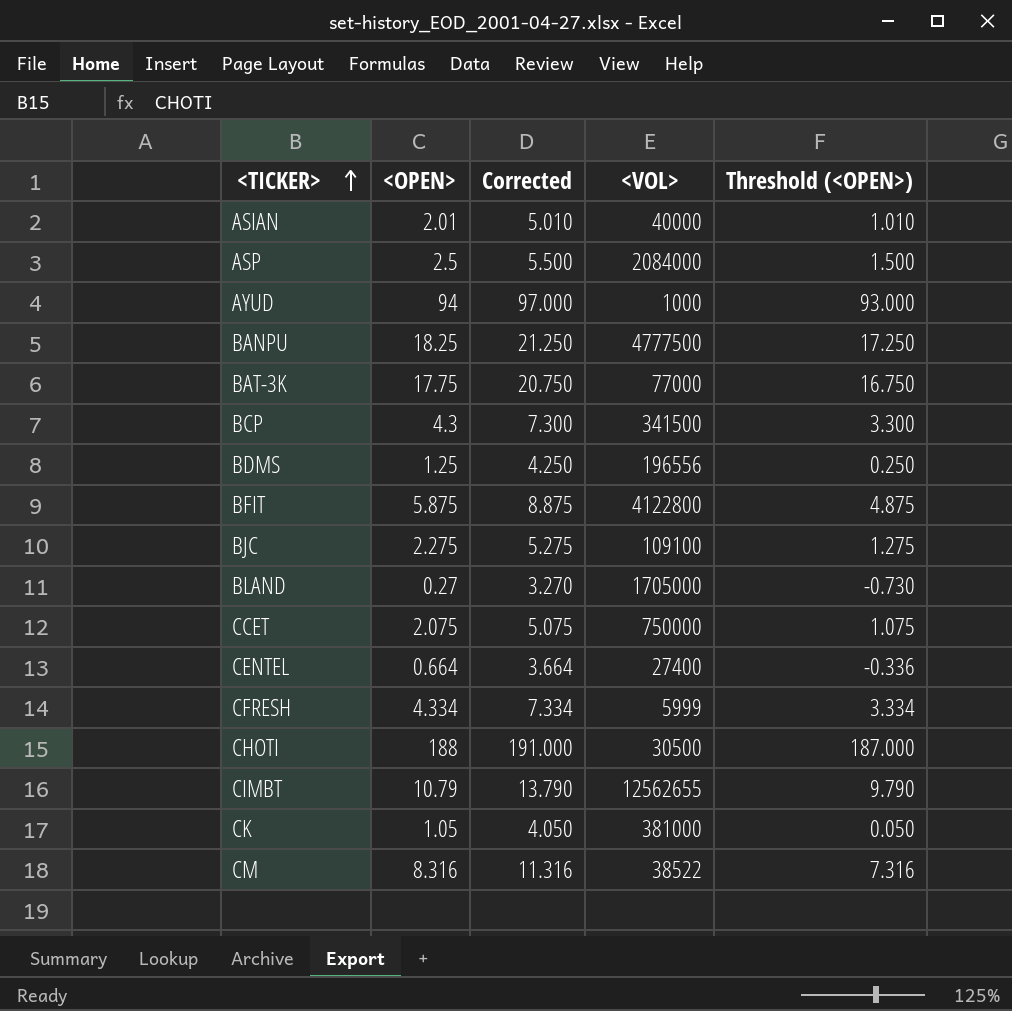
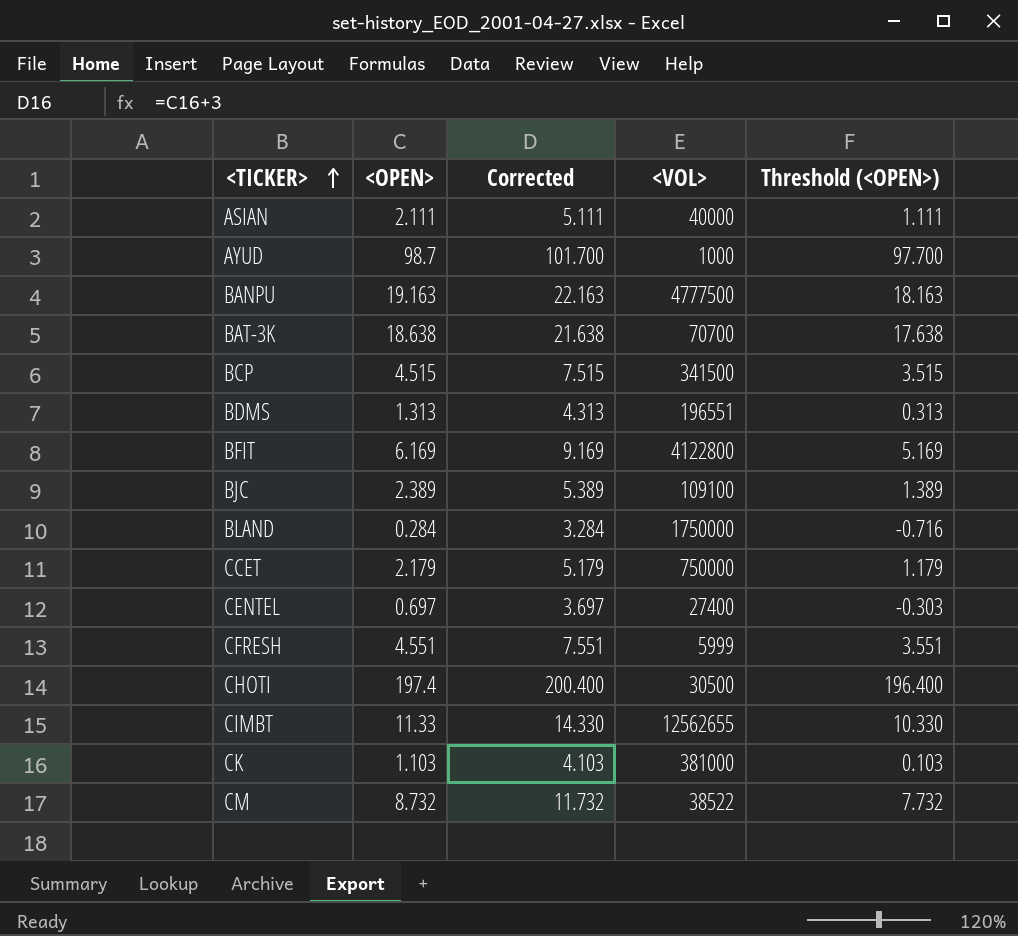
row ASP: 2.5 | 5.500 | 2084000 | 1.500 -> none
ASIAN | <OPEN>: 2.01 -> 2.111
ASIAN | Corrected: 5.010 -> 5.111
ASIAN | Threshold (<OPEN>): 1.010 -> 1.111
AYUD | <OPEN>: 94 -> 98.7
AYUD | Corrected: 97.000 -> 101.700
AYUD | Threshold (<OPEN>): 93.000 -> 97.700
BANPU | <OPEN>: 18.25 -> 19.163
BANPU | Corrected: 21.250 -> 22.163
BANPU | Threshold (<OPEN>): 17.250 -> 18.163
BAT-3K | <OPEN>: 17.75 -> 18.638
BAT-3K | Corrected: 20.750 -> 21.638
BAT-3K | <VOL>: 77000 -> 70700
BAT-3K | Threshold (<OPEN>): 16.750 -> 17.638
BCP | <OPEN>: 4.3 -> 4.515
BCP | Corrected: 7.300 -> 7.515
BCP | Threshold (<OPEN>): 3.300 -> 3.515
BDMS | <OPEN>: 1.25 -> 1.313
BDMS | Corrected: 4.250 -> 4.313
BDMS | <VOL>: 196556 -> 196551
BDMS | Threshold (<OPEN>): 0.250 -> 0.313
BFIT | <OPEN>: 5.875 -> 6.169
BFIT | Corrected: 8.875 -> 9.169
BFIT | Threshold (<OPEN>): 4.875 -> 5.169
BJC | <OPEN>: 2.275 -> 2.389
BJC | Corrected: 5.275 -> 5.389
BJC | Threshold (<OPEN>): 1.275 -> 1.389
BLAND | <OPEN>: 0.27 -> 0.284
BLAND | Corrected: 3.270 -> 3.284
BLAND | <VOL>: 1705000 -> 1750000
BLAND | Threshold (<OPEN>): -0.730 -> -0.716
CCET | <OPEN>: 2.075 -> 2.179
CCET | Corrected: 5.075 -> 5.179
CCET | Threshold (<OPEN>): 1.075 -> 1.179
CENTEL | <OPEN>: 0.664 -> 0.697
CENTEL | Corrected: 3.664 -> 3.697
CENTEL | Threshold (<OPEN>): -0.336 -> -0.303
CFRESH | <OPEN>: 4.334 -> 4.551
CFRESH | Corrected: 7.334 -> 7.551
CFRESH | Threshold (<OPEN>): 3.334 -> 3.551
CHOTI | <OPEN>: 188 -> 197.4
CHOTI | Corrected: 191.000 -> 200.400
CHOTI | Threshold (<OPEN>): 187.000 -> 196.400
CIMBT | <OPEN>: 10.79 -> 11.33
CIMBT | Corrected: 13.790 -> 14.330
CIMBT | Threshold (<OPEN>): 9.790 -> 10.330
CK | <OPEN>: 1.05 -> 1.103
CK | Corrected: 4.050 -> 4.103
CK | Threshold (<OPEN>): 0.050 -> 0.103
CM | <OPEN>: 8.316 -> 8.732
CM | Corrected: 11.316 -> 11.732
CM | Threshold (<OPEN>): 7.316 -> 7.732

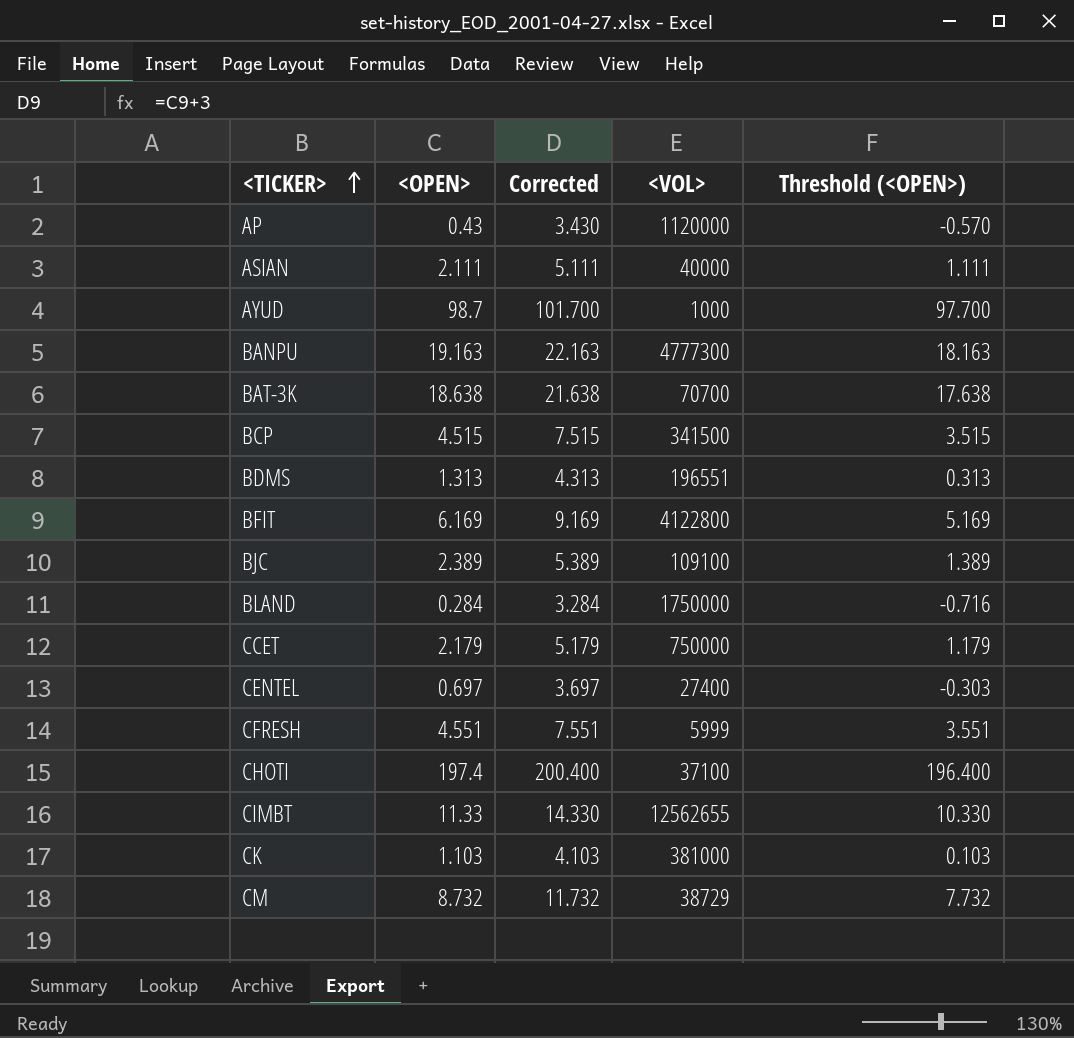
row AP: none -> 0.43 | 3.430 | 1120000 | -0.570
BANPU | <VOL>: 4777500 -> 4777300
CHOTI | <VOL>: 30500 -> 37100
CM | <VOL>: 38522 -> 38729

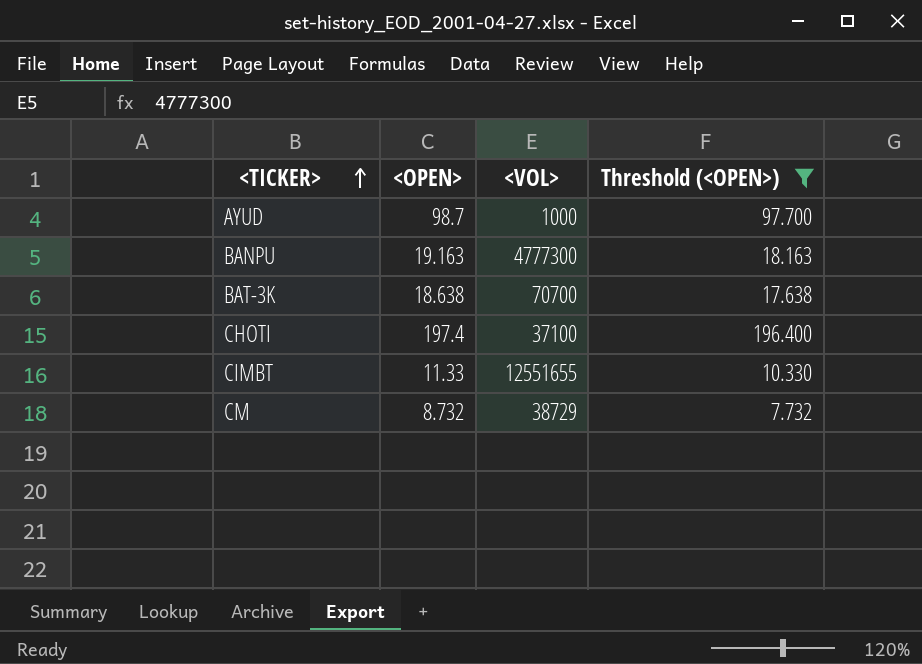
filter: none -> Threshold (<OPEN>) >= 7.732
column Corrected | formula: [<OPEN>] + 3 -> none
CIMBT | <VOL>: 12562655 -> 12551655

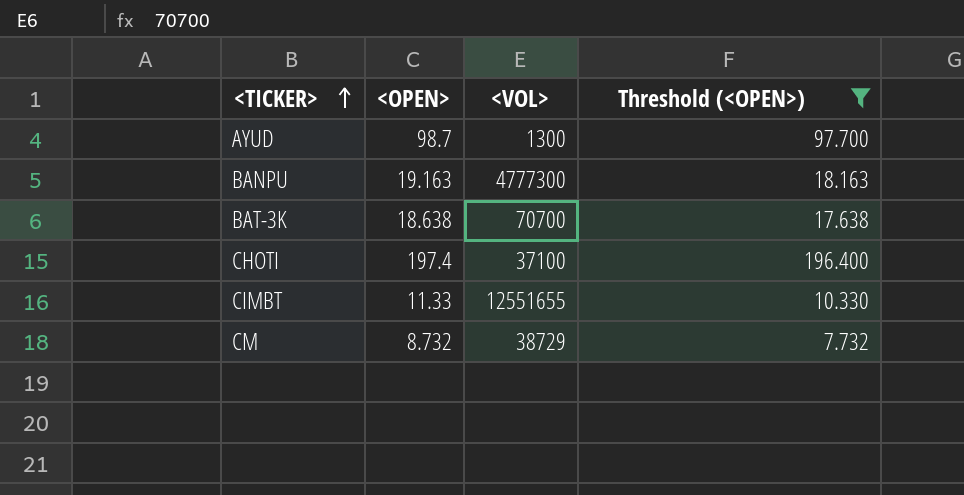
AYUD | <VOL>: 1000 -> 1300

